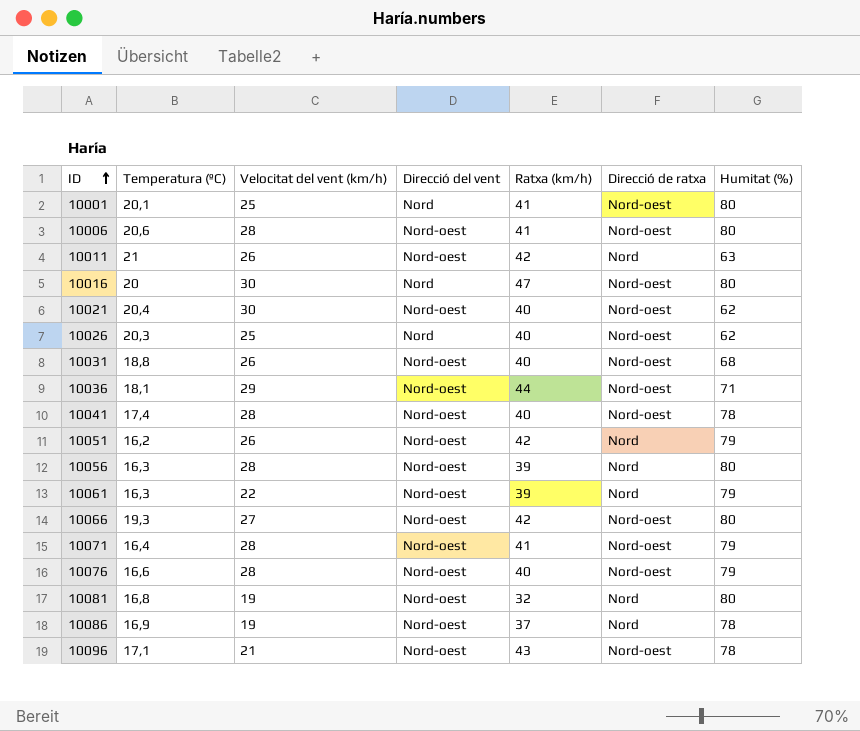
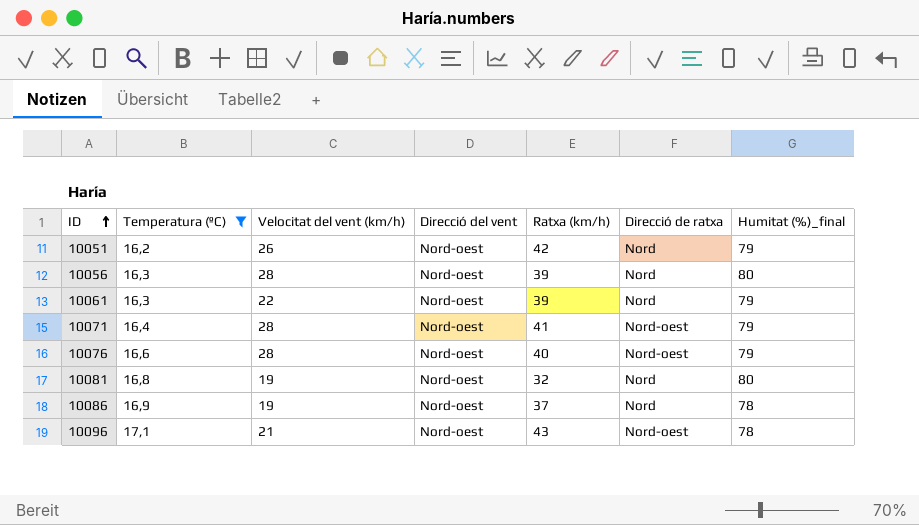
filter: none -> Temperatura (ºC) <= 17,1
column name: Humitat (%) -> Humitat (%)_final

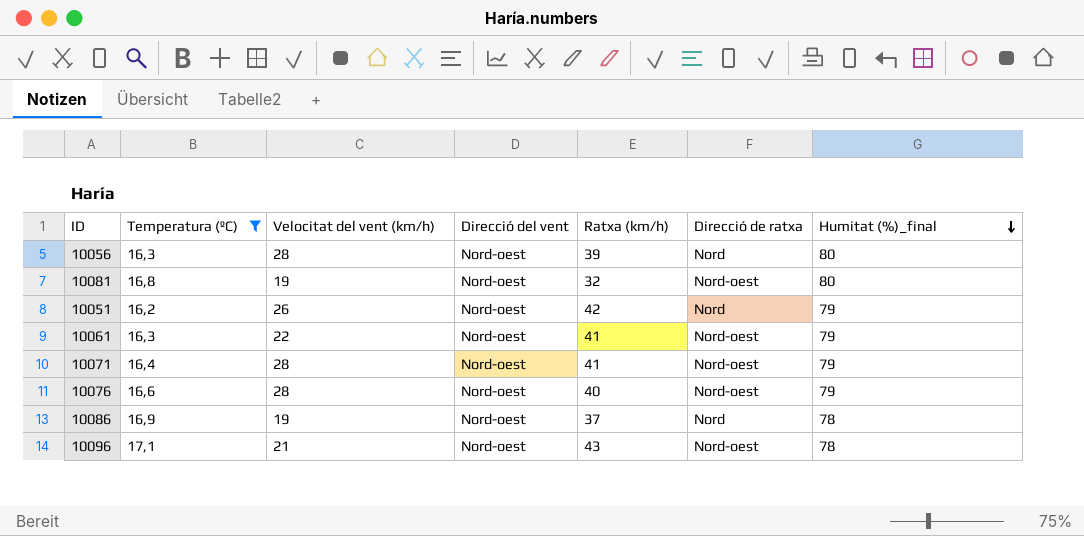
row order: ID ascending -> Humitat (%)_final descending
10081 | Direcció de ratxa: Nord -> Nord-oest
10061 | Ratxa (km/h): 39 -> 41
10061 | Direcció de ratxa: Nord -> Nord-oest

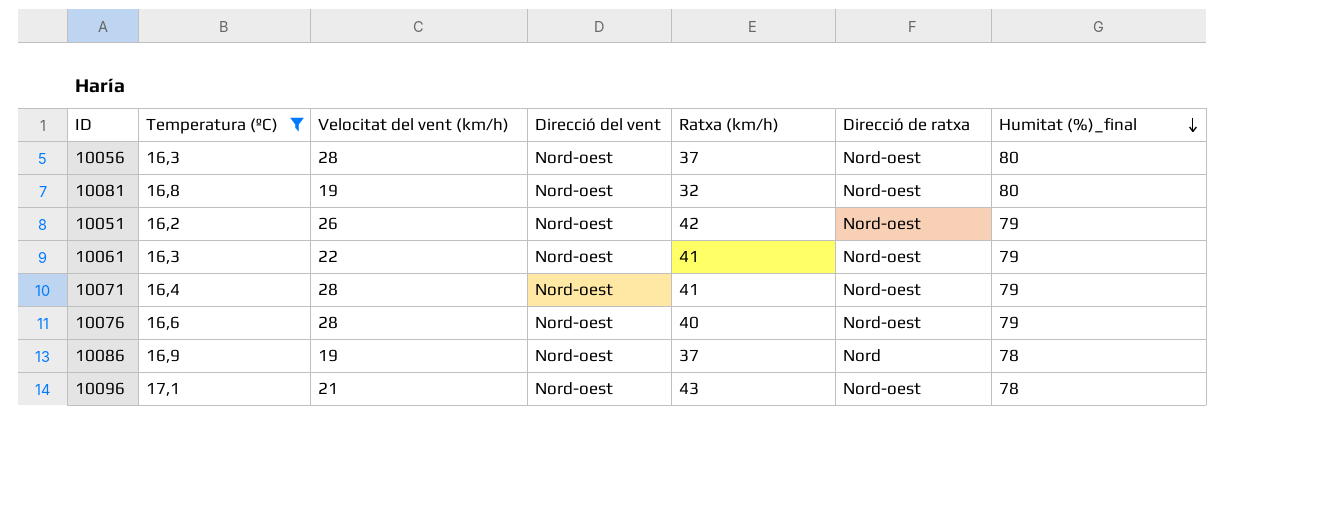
10056 | Ratxa (km/h): 39 -> 37
10056 | Direcció de ratxa: Nord -> Nord-oest
10051 | Direcció de ratxa: Nord -> Nord-oest

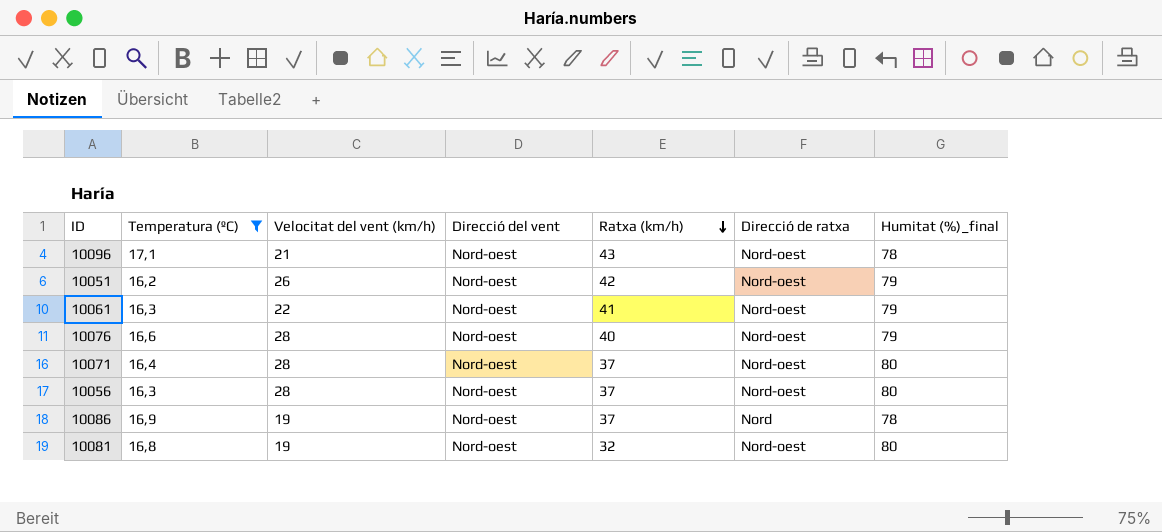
row order: Humitat (%)_final descending -> Ratxa (km/h) descending
10071 | Ratxa (km/h): 41 -> 37
10071 | Humitat (%)_final: 79 -> 80

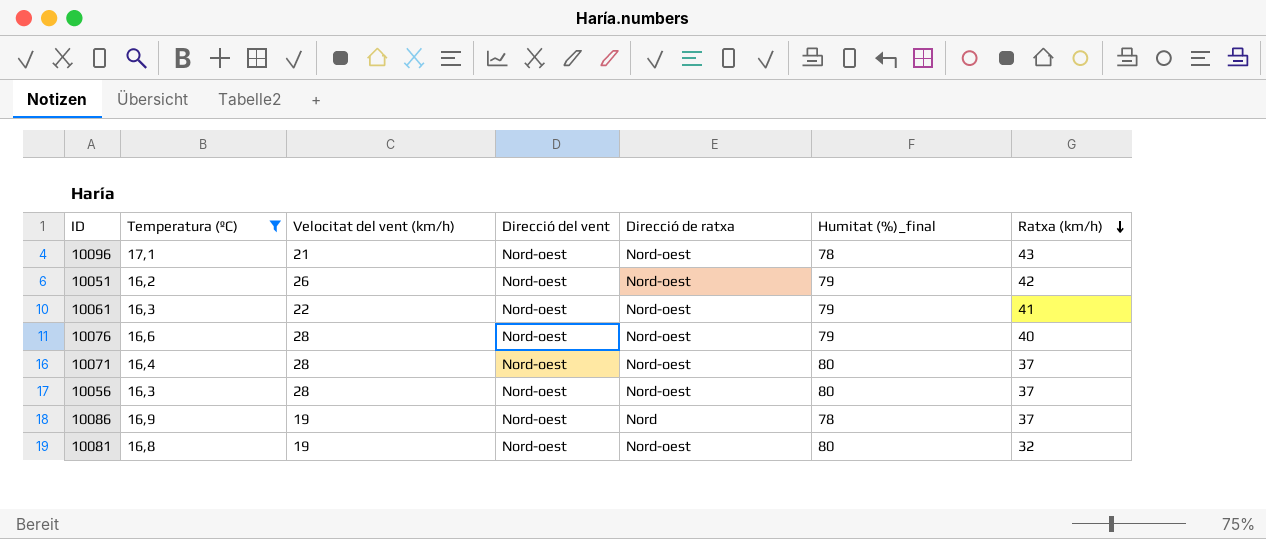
column Ratxa (km/h) | position: 5 -> 7

